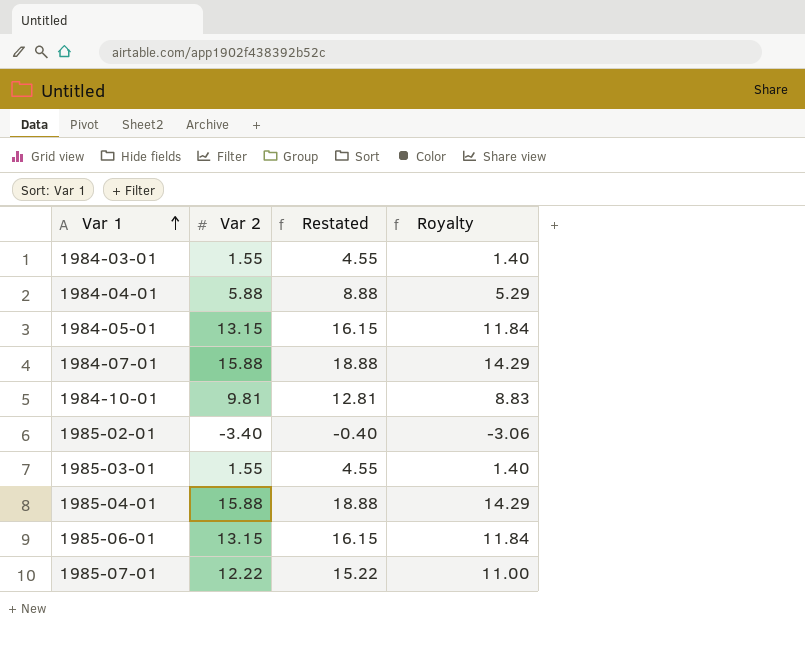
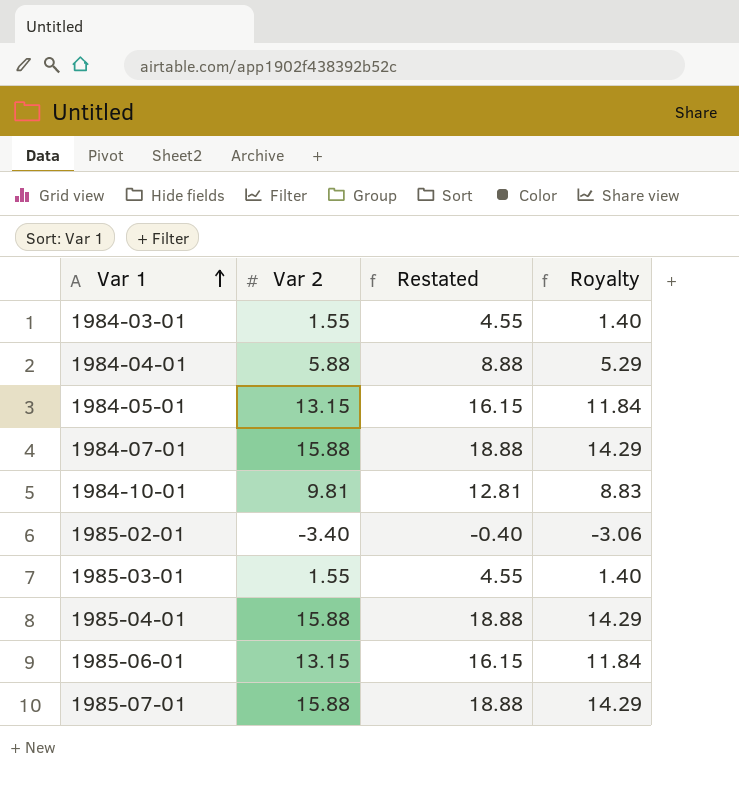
1985-07-01 | Var 2: 12.22 -> 15.88
1985-07-01 | Restated: 15.22 -> 18.88
1985-07-01 | Royalty: 11.00 -> 14.29

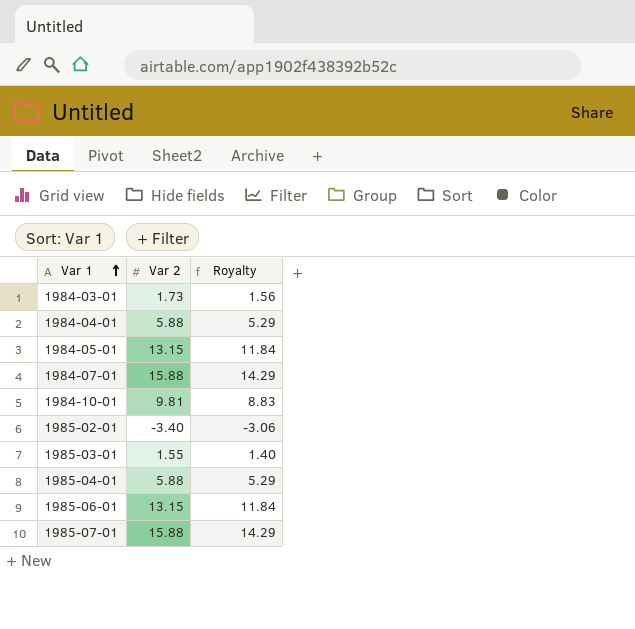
column Restated | formula: [Var 2] + 3 -> none
1984-03-01 | Var 2: 1.55 -> 1.73
1984-03-01 | Royalty: 1.40 -> 1.56
1985-04-01 | Var 2: 15.88 -> 5.88
1985-04-01 | Royalty: 14.29 -> 5.29

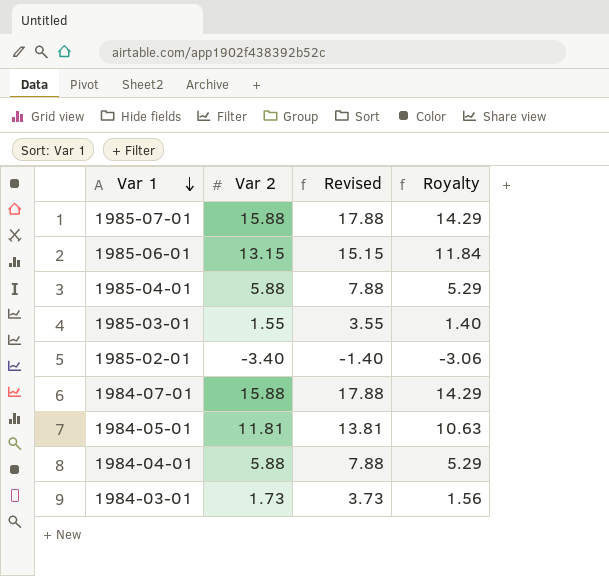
row order: Var 1 ascending -> Var 1 descending
column Revised | formula: none -> [Var 2] + 2
row 1984-10-01: 9.81 | 8.83 -> none
1984-05-01 | Var 2: 13.15 -> 11.81
1984-05-01 | Royalty: 11.84 -> 10.63

